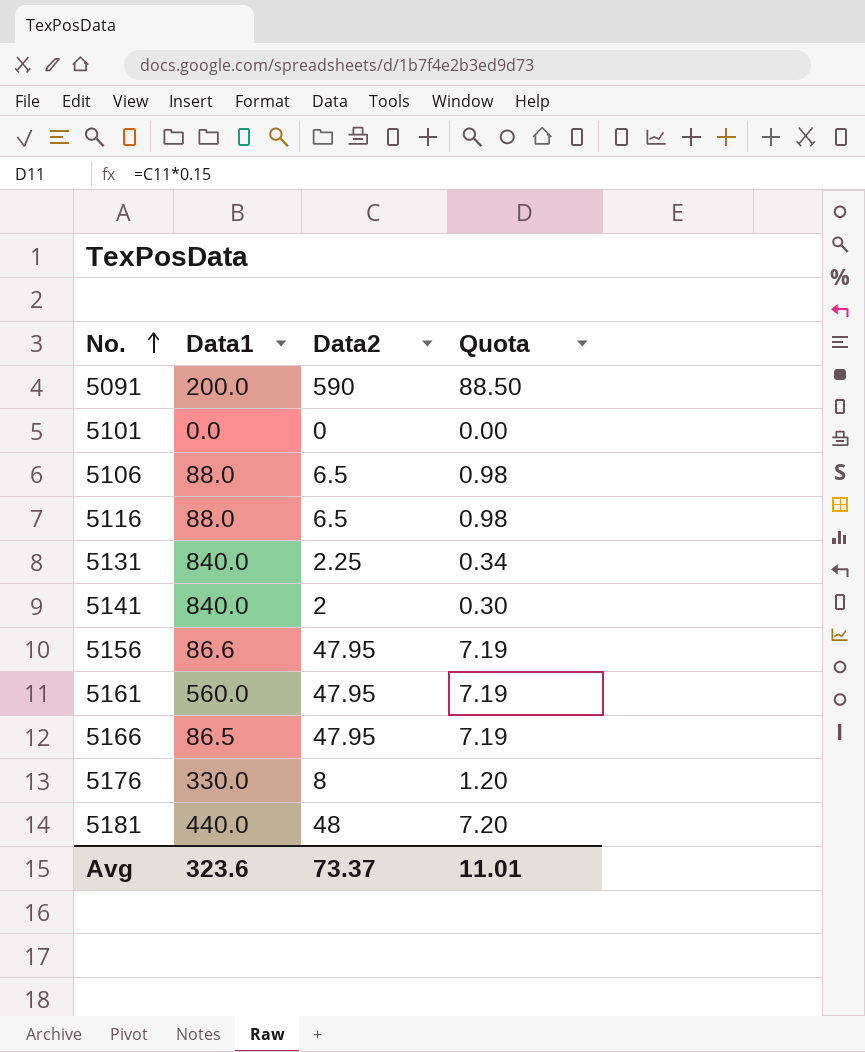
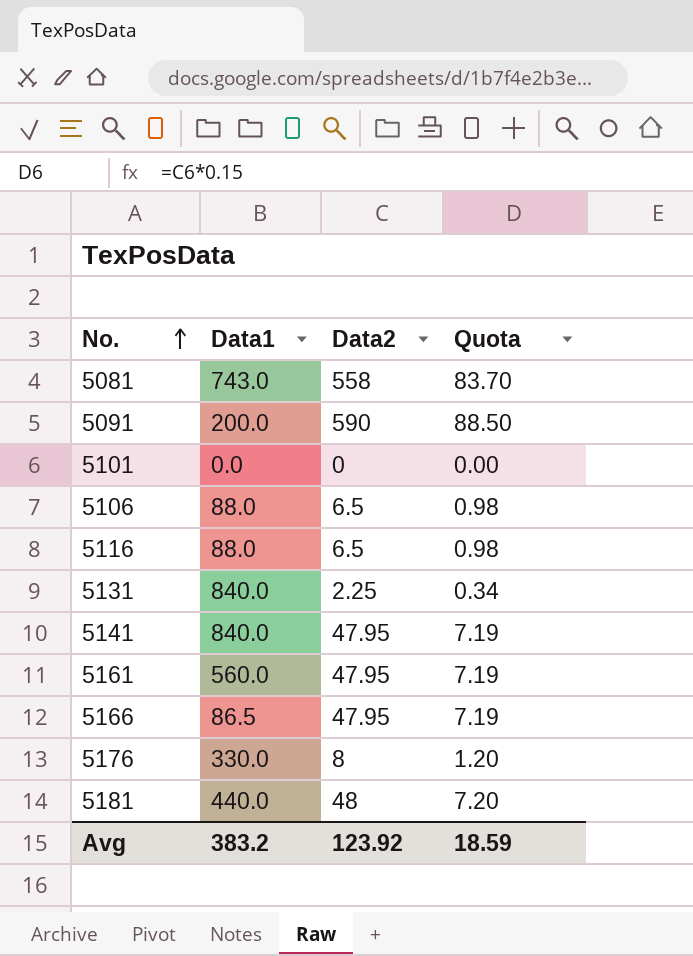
row 5156: 86.6 | 47.95 | 7.19 -> none
row 5081: none -> 743.0 | 558 | 83.70
5141 | Data2: 2 -> 47.95
5141 | Quota: 0.30 -> 7.19
Avg | Data1: 323.6 -> 383.2
Avg | Data2: 73.37 -> 123.92
Avg | Quota: 11.01 -> 18.59

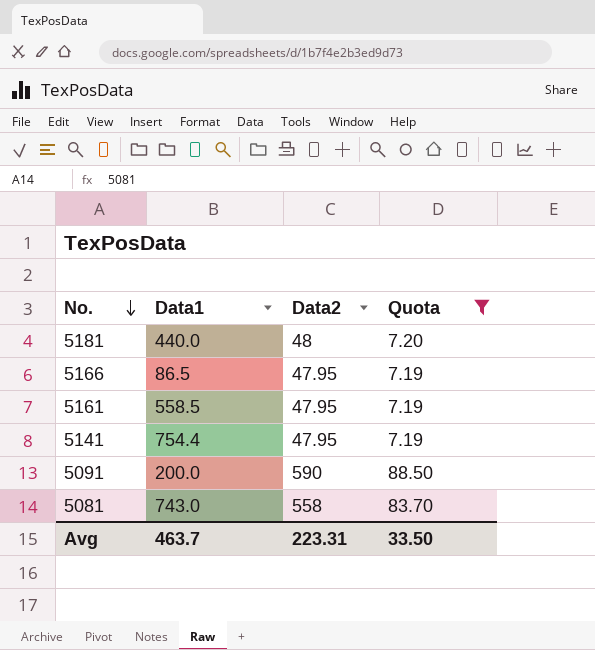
filter: none -> Quota >= 7.19
row order: No. ascending -> No. descending
5161 | Data1: 560.0 -> 558.5
5141 | Data1: 840.0 -> 754.4
Avg | Data1: 383.2 -> 463.7
Avg | Data2: 123.92 -> 223.31
Avg | Quota: 18.59 -> 33.50

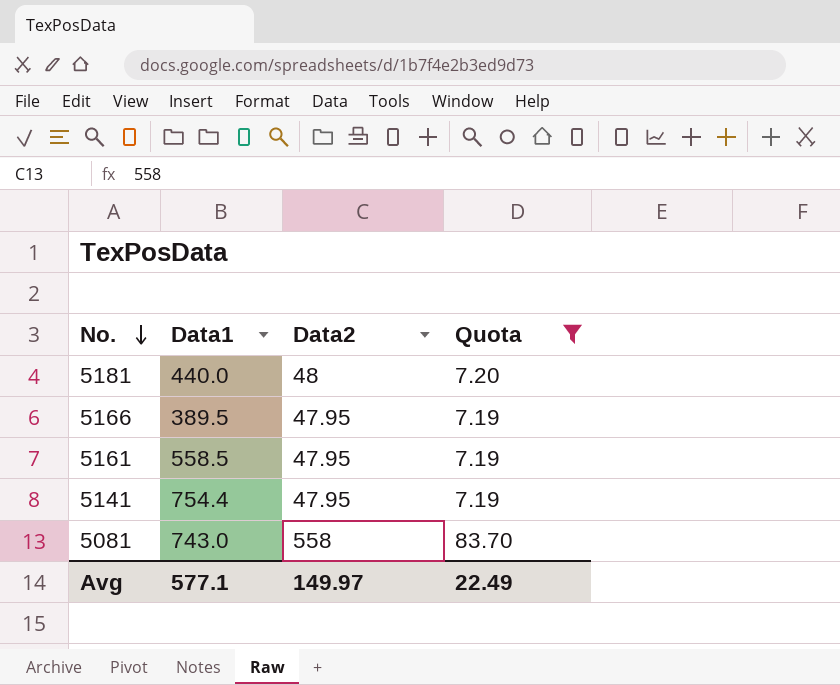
row 5091: 200.0 | 590 | 88.50 -> none
5166 | Data1: 86.5 -> 389.5
Avg | Data1: 463.7 -> 577.1
Avg | Data2: 223.31 -> 149.97
Avg | Quota: 33.50 -> 22.49

